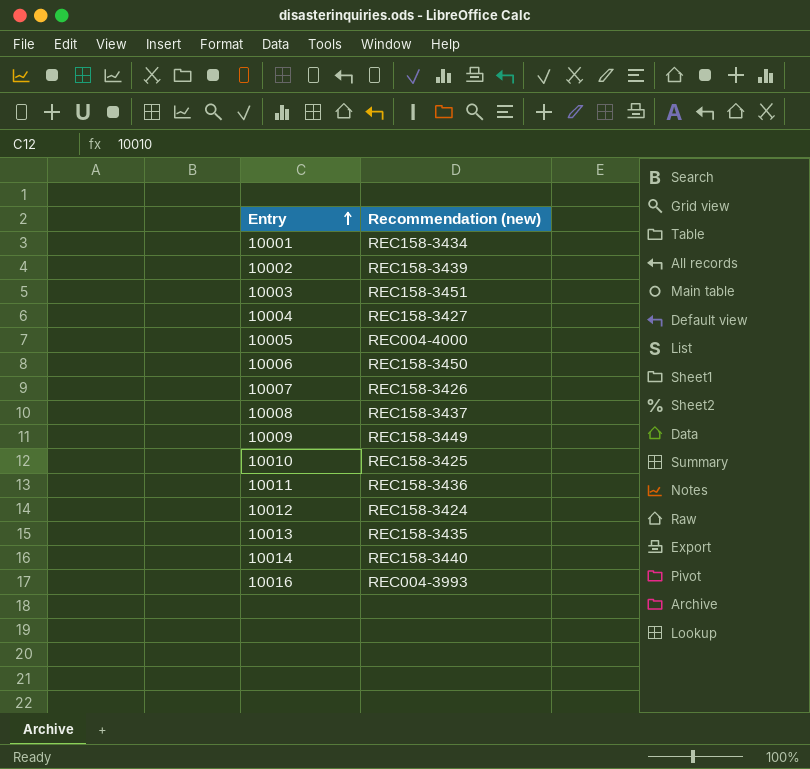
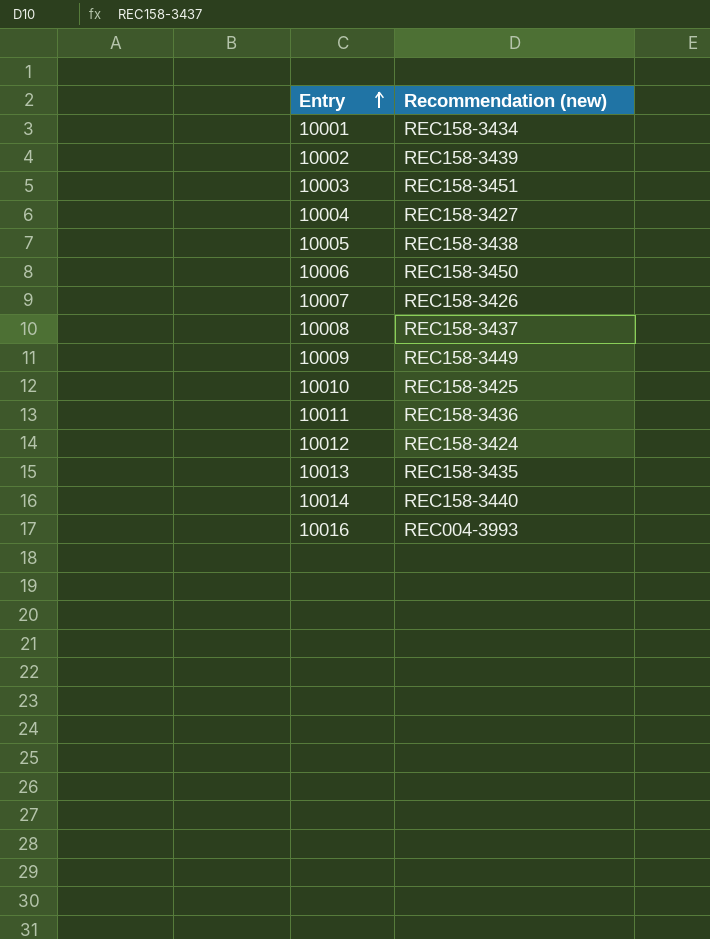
10005 | Recommendation (new): REC004-4000 -> REC158-3438

